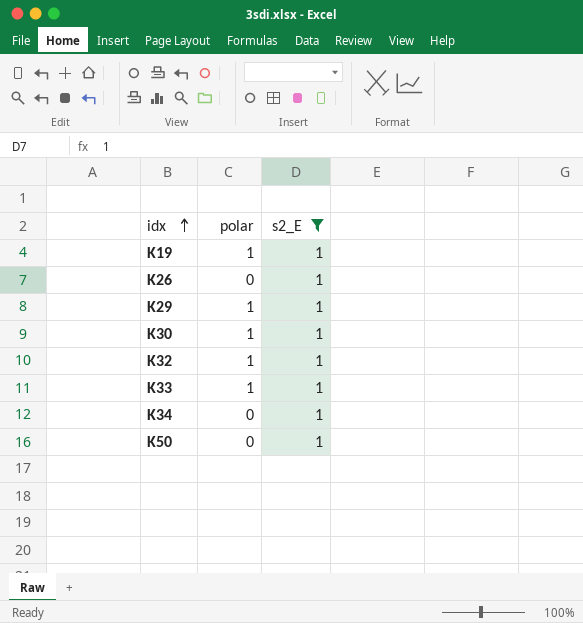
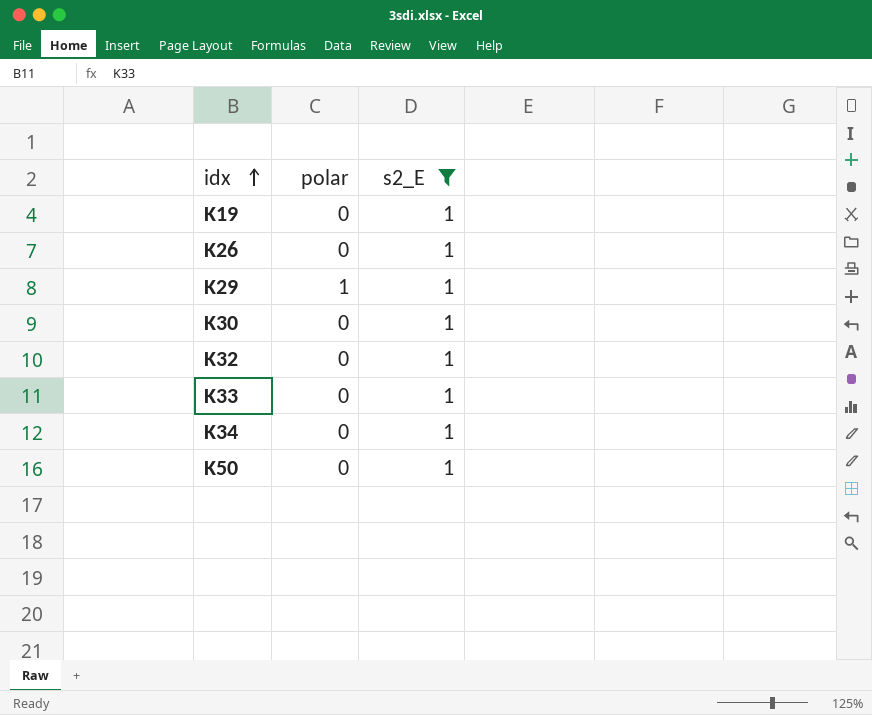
K19 | polar: 1 -> 0
K30 | polar: 1 -> 0
K32 | polar: 1 -> 0
K33 | polar: 1 -> 0

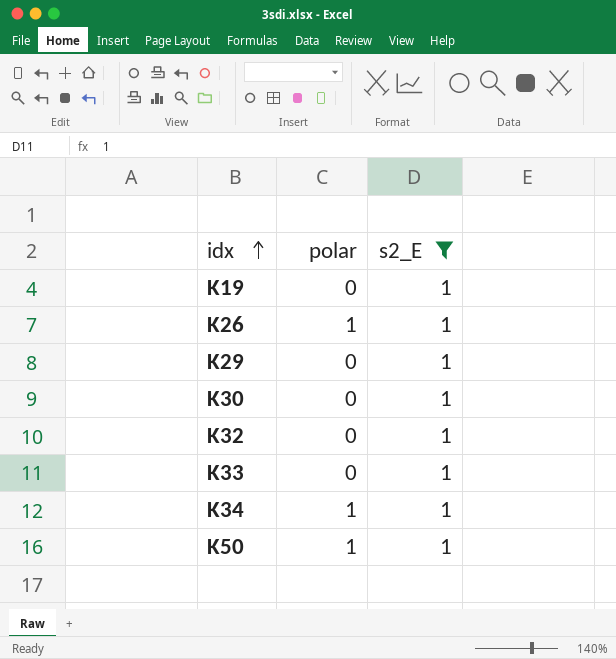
K26 | polar: 0 -> 1
K29 | polar: 1 -> 0
K34 | polar: 0 -> 1
K50 | polar: 0 -> 1

